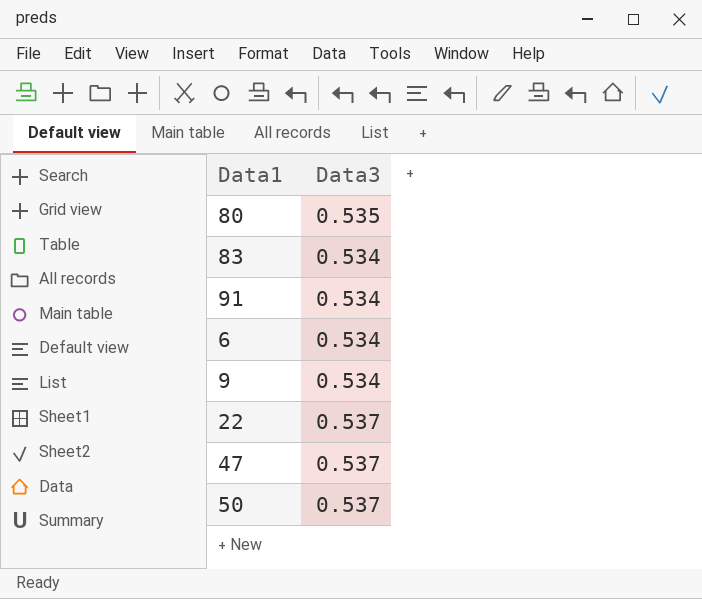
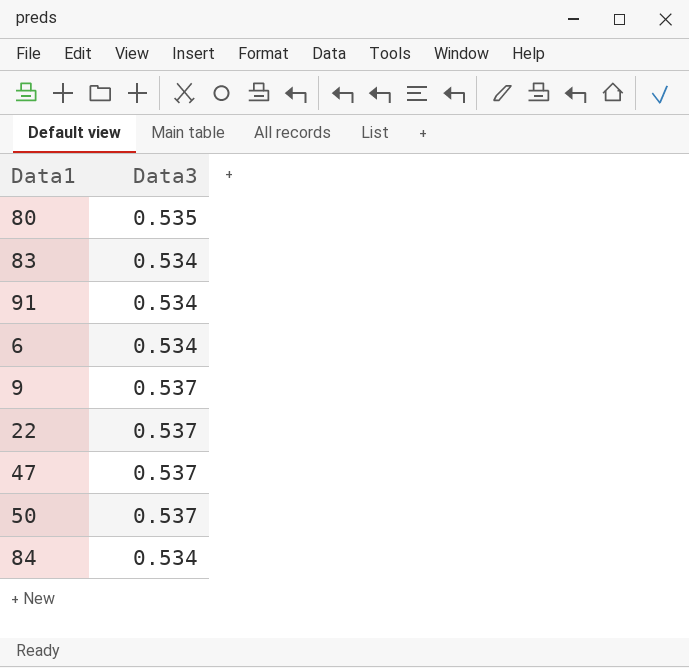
9 | Data3: 0.534 -> 0.537
row 84: none -> 0.534

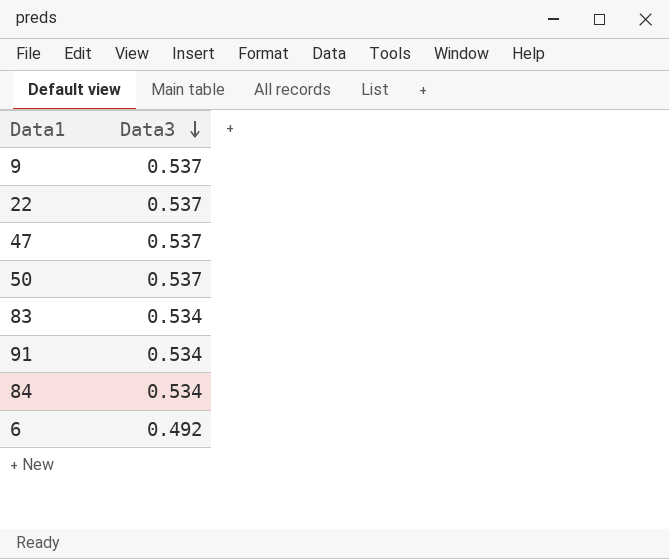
row order: none -> Data3 descending
row 80: 0.535 -> none
6 | Data3: 0.534 -> 0.492

